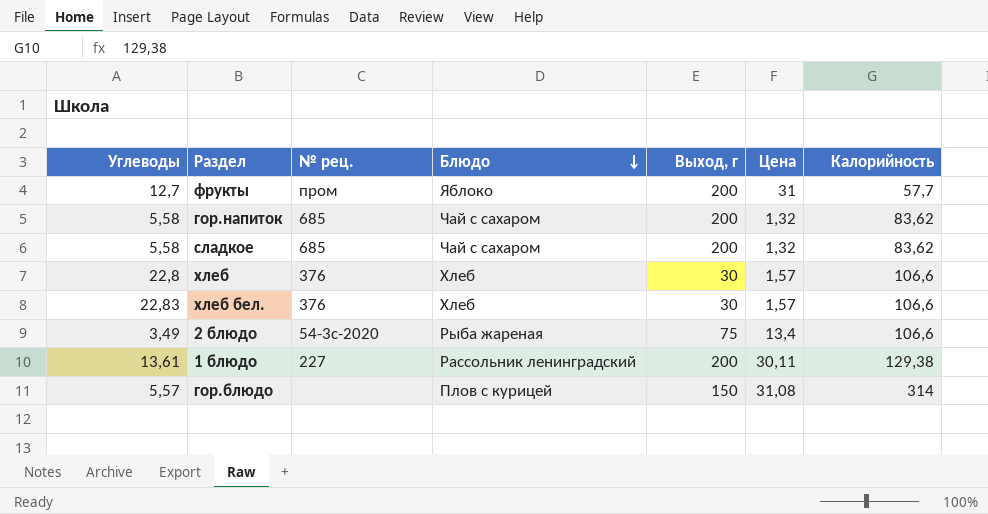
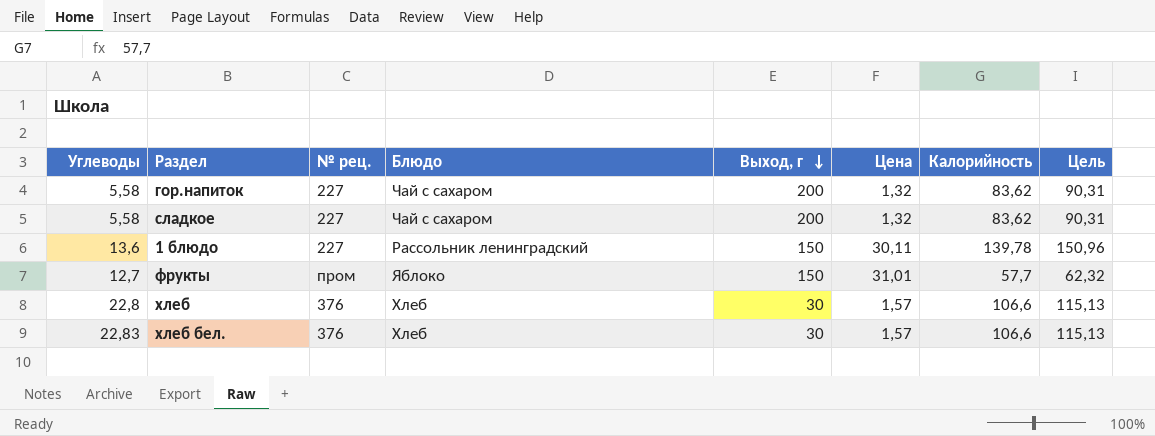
row order: Блюдо descending -> Выход, г descending
column Цель | formula: none -> [Калорийность] * 1,08
row 2 блюдо: 3,49 | 54-3с-2020 | Рыба жареная | 75 | 13,4 | 106,6 -> none
row гор.блюдо: 5,57 | none | Плов с курицей | 150 | 31,08 | 314 -> none
гор.напиток | № рец.: 685 -> 227
сладкое | № рец.: 685 -> 227
1 блюдо | Углеводы: 13,61 -> 13,6
1 блюдо | Выход, г: 200 -> 150
1 блюдо | Калорийность: 129,38 -> 139,78
фрукты | Выход, г: 200 -> 150
фрукты | Цена: 31 -> 31,01

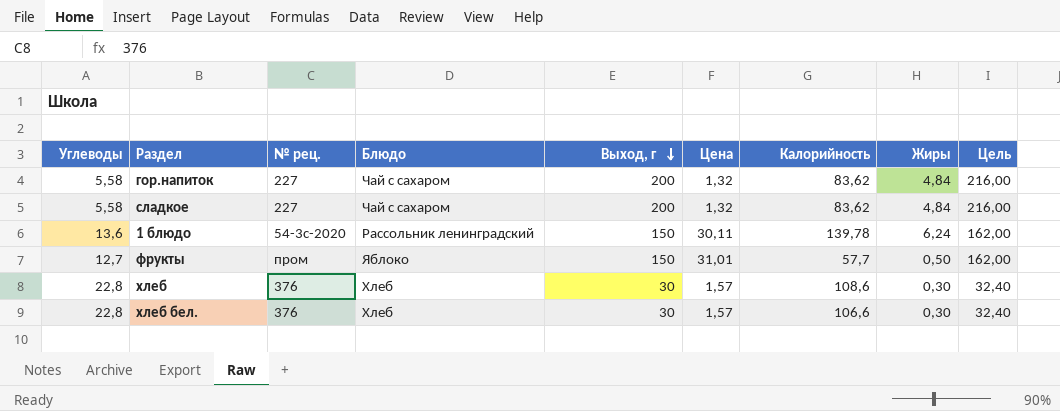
column Жиры | position: none -> 8
column Цель | formula: [Калорийность] * 1,08 -> [Выход, г] * 1,08
1 блюдо | № рец.: 227 -> 54-3с-2020
хлеб | Калорийность: 106,6 -> 108,6
хлеб бел. | Углеводы: 22,83 -> 22,8

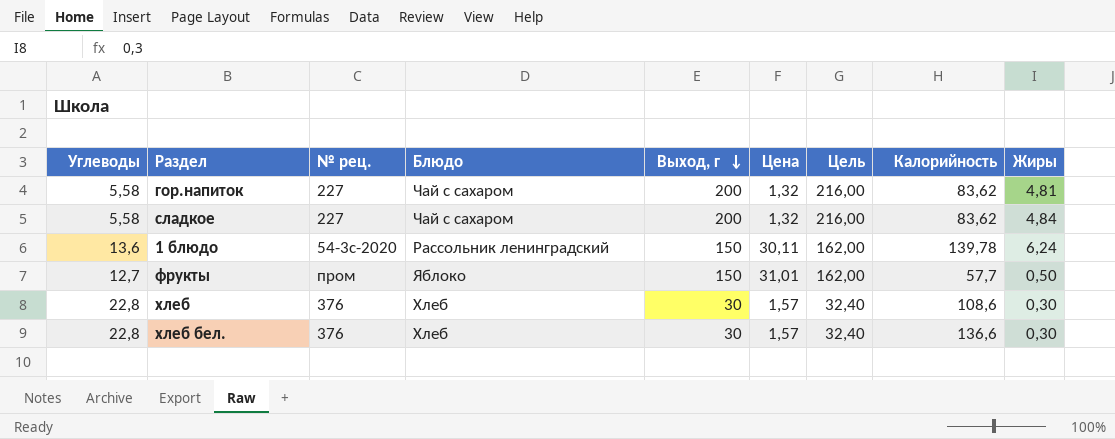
column Цель | position: 9 -> 7
гор.напиток | Жиры: 4,84 -> 4,81
хлеб бел. | Калорийность: 106,6 -> 136,6

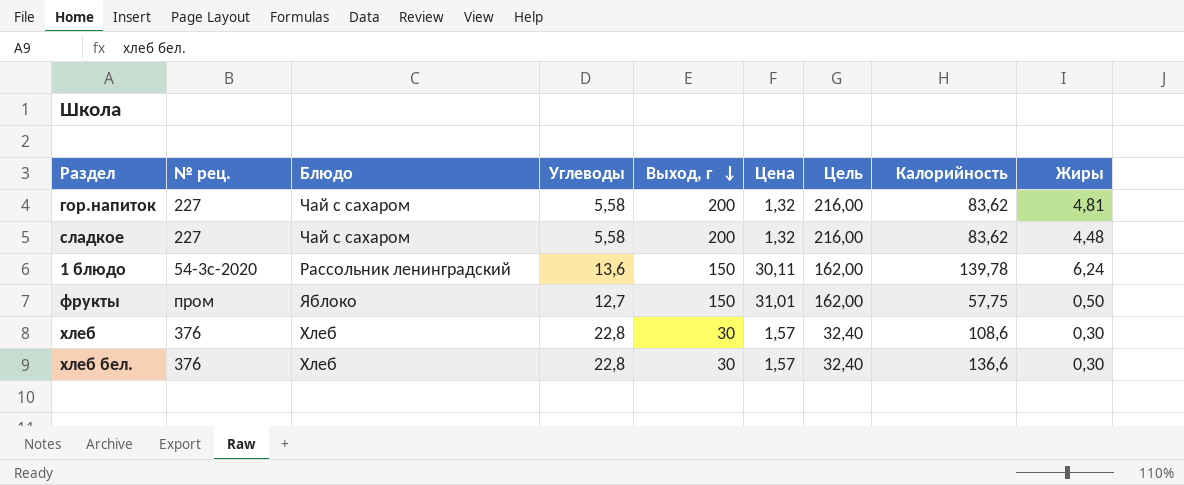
column Углеводы | position: 1 -> 4
сладкое | Жиры: 4,84 -> 4,48
фрукты | Калорийность: 57,7 -> 57,75

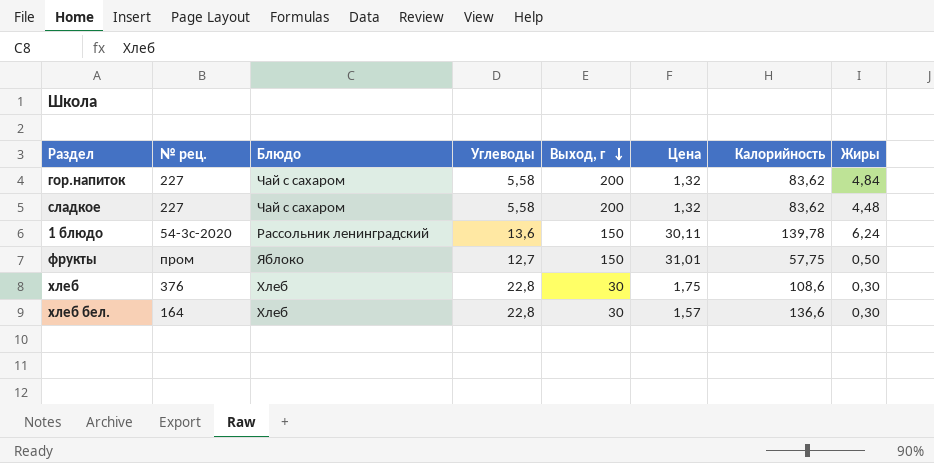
column Цель | formula: [Выход, г] * 1,08 -> none
гор.напиток | Жиры: 4,81 -> 4,84
хлеб | Цена: 1,57 -> 1,75
хлеб бел. | № рец.: 376 -> 164

